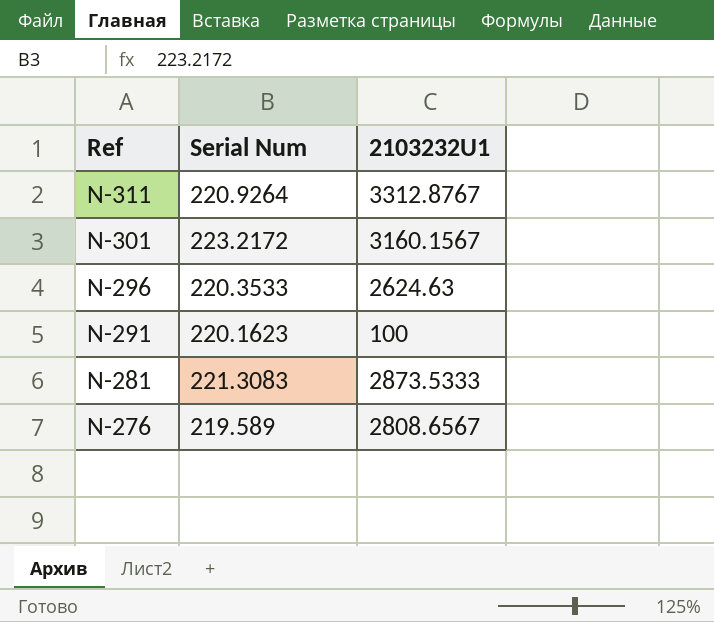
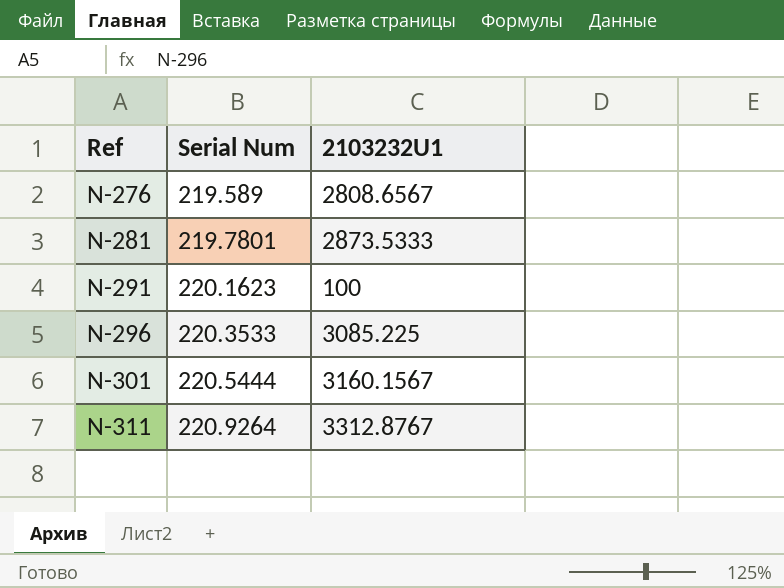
row order: Ref descending -> Ref ascending
N-281 | Serial Num: 221.3083 -> 219.7801
N-296 | 2103232U1: 2624.63 -> 3085.225
N-301 | Serial Num: 223.2172 -> 220.5444

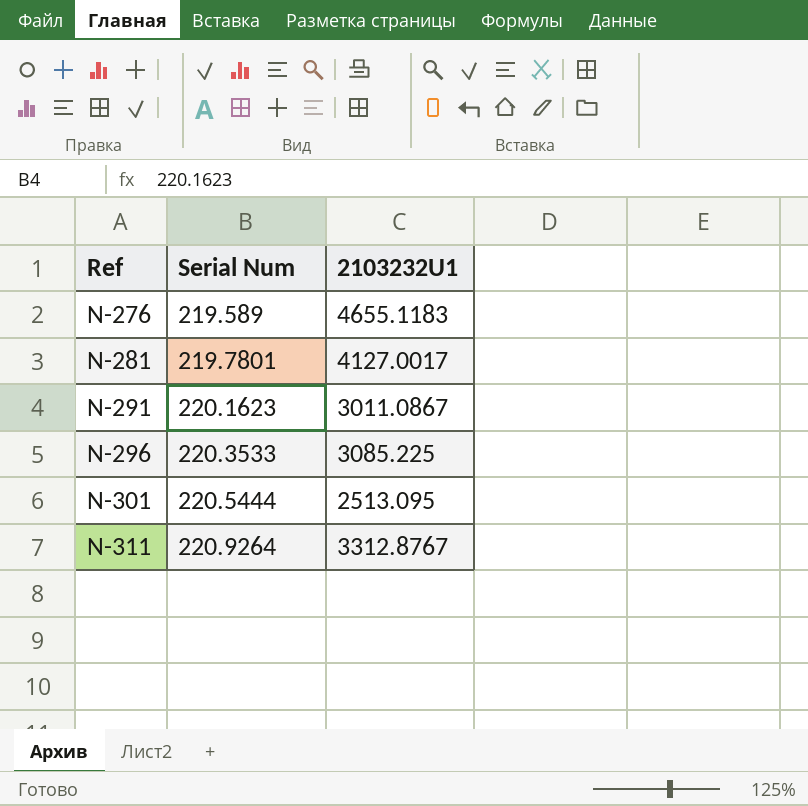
N-276 | 2103232U1: 2808.6567 -> 4655.1183
N-281 | 2103232U1: 2873.5333 -> 4127.0017
N-291 | 2103232U1: 100 -> 3011.0867
N-301 | 2103232U1: 3160.1567 -> 2513.095

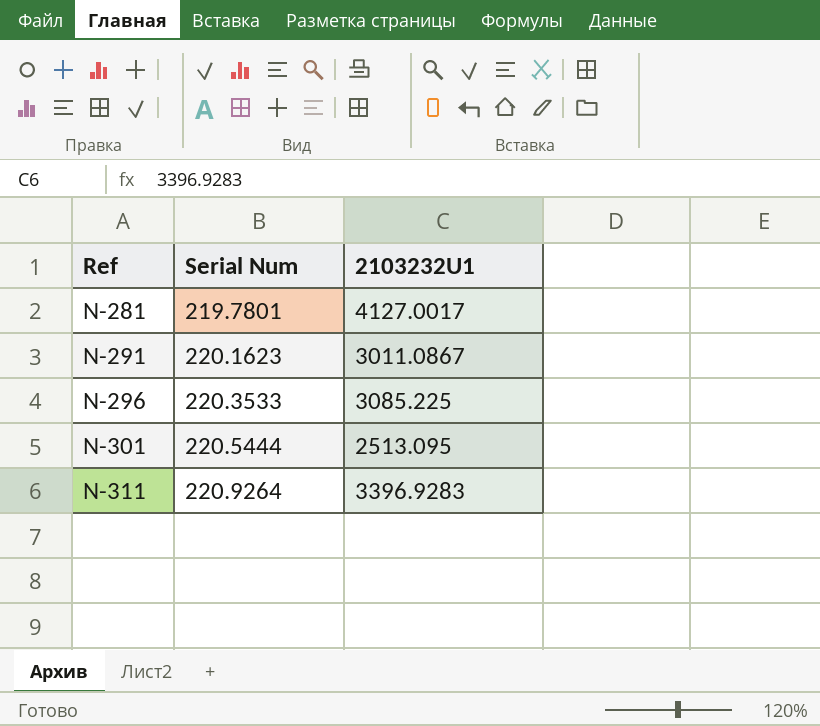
row N-276: 219.589 | 4655.1183 -> none
N-311 | 2103232U1: 3312.8767 -> 3396.9283

